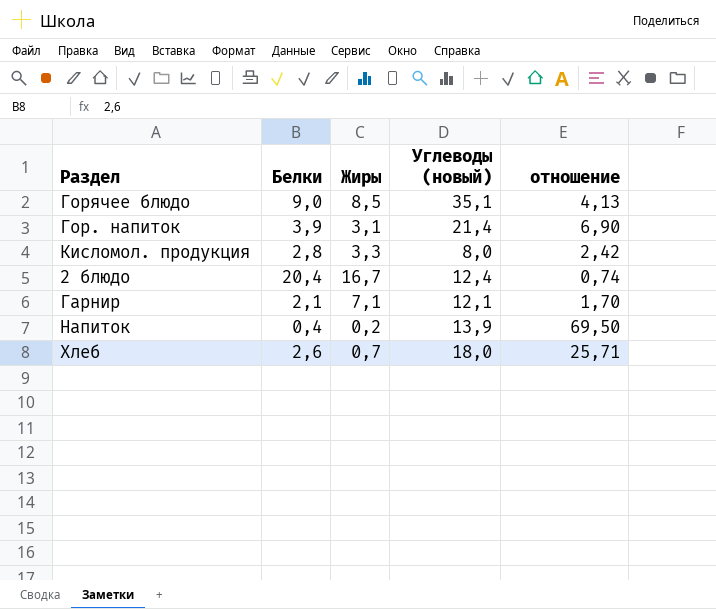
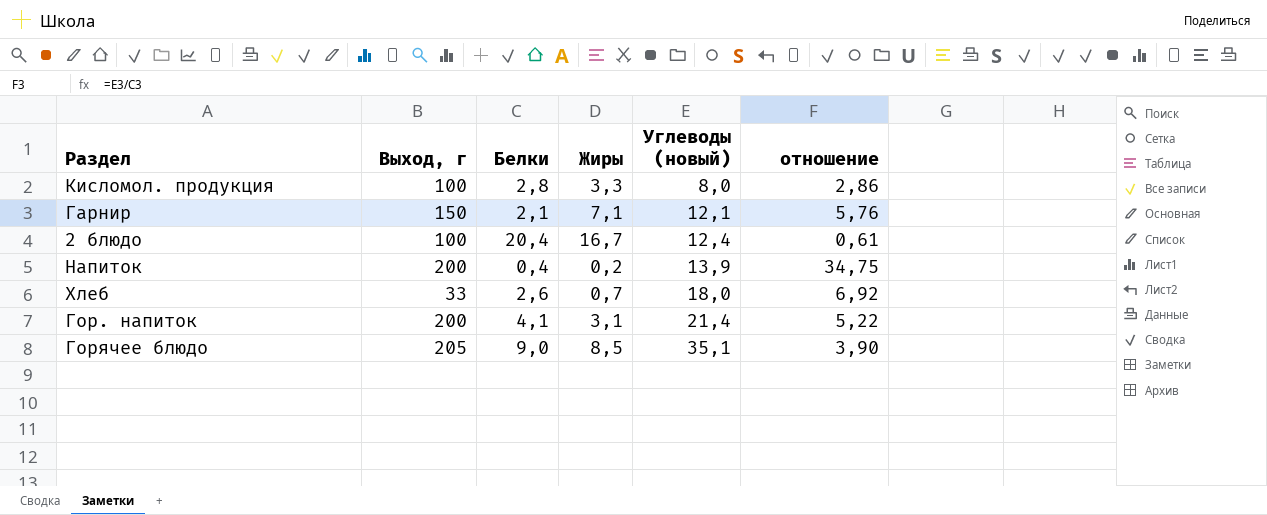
row order: none -> Углеводы (новый) ascending
column Выход, г | position: none -> 2
column отношение | formula: [Углеводы (новый)] / [Жиры] -> [Углеводы (новый)] / [Белки]
Гор. напиток | Белки: 3,9 -> 4,1

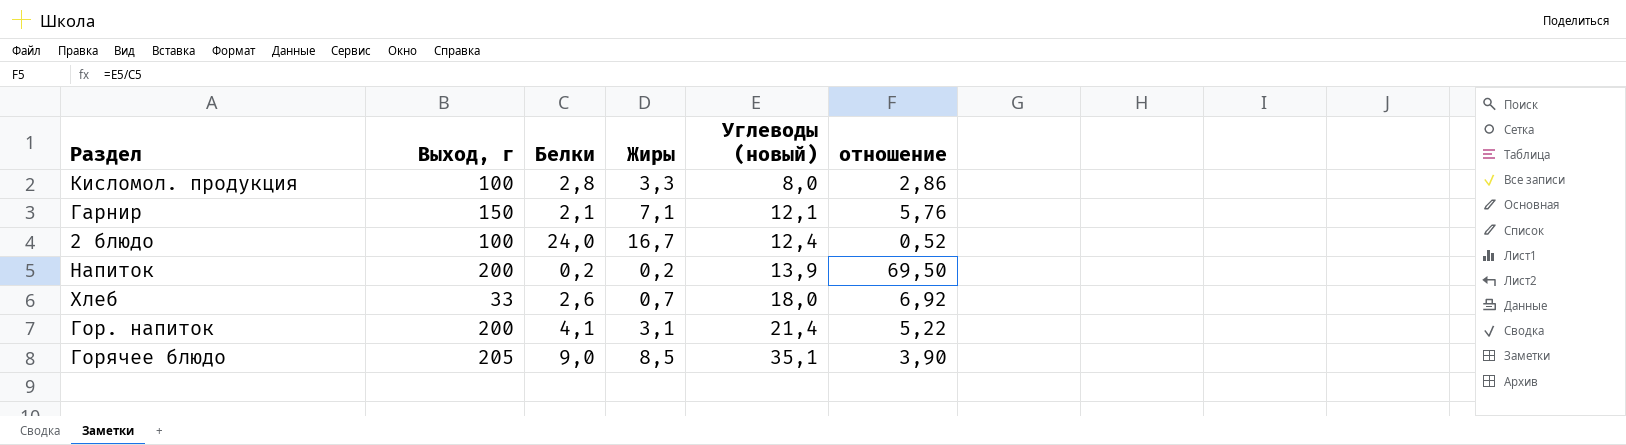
2 блюдо | Белки: 20,4 -> 24,0
2 блюдо | отношение: 0,61 -> 0,52
Напиток | Белки: 0,4 -> 0,2
Напиток | отношение: 34,75 -> 69,50

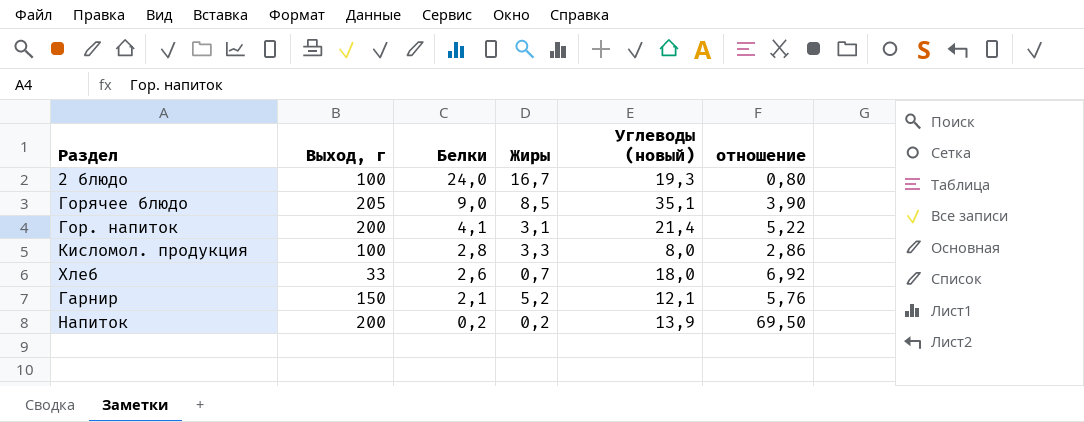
row order: Углеводы (новый) ascending -> Белки descending
2 блюдо | Углеводы (новый): 12,4 -> 19,3
2 блюдо | отношение: 0,52 -> 0,80
Гарнир | Жиры: 7,1 -> 5,2

